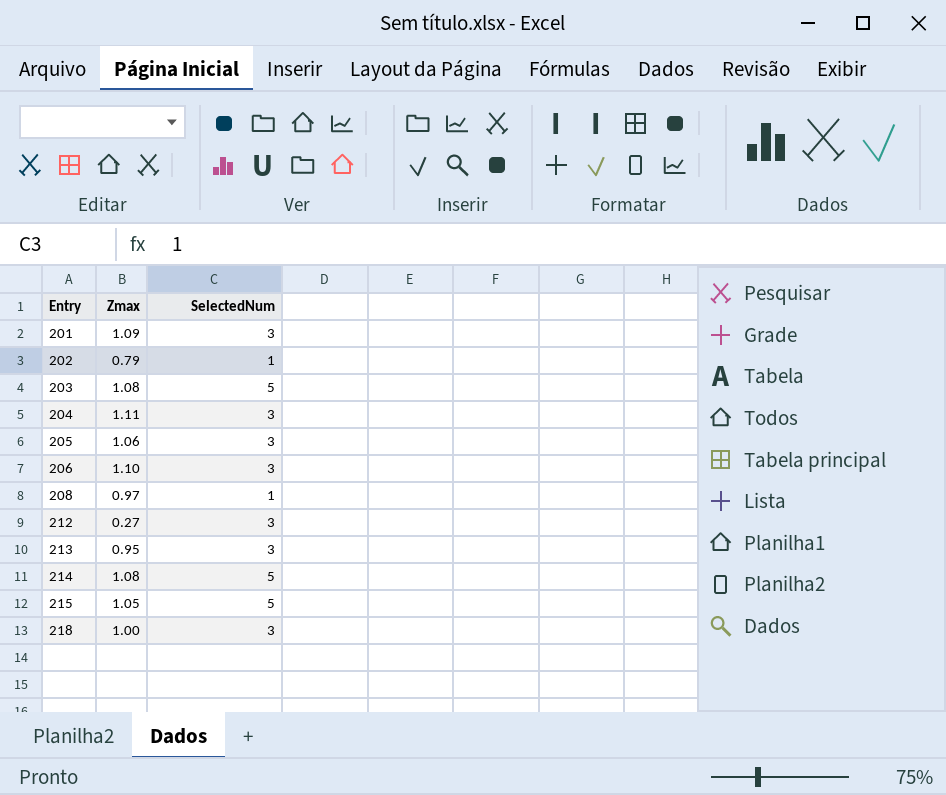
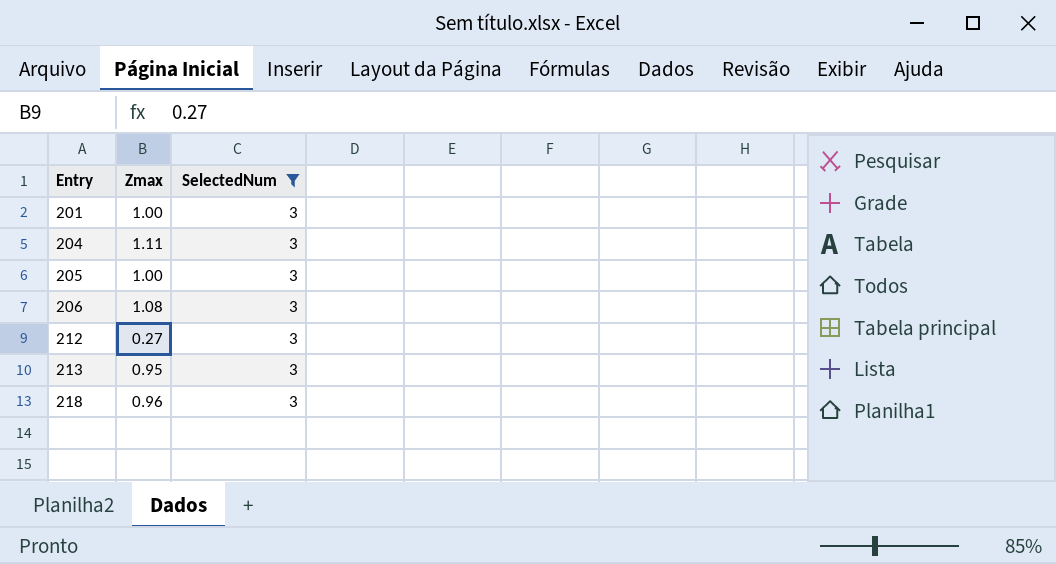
filter: none -> SelectedNum = 3
201 | Zmax: 1.09 -> 1.00
205 | Zmax: 1.06 -> 1.00
206 | Zmax: 1.10 -> 1.08
218 | Zmax: 1.00 -> 0.96

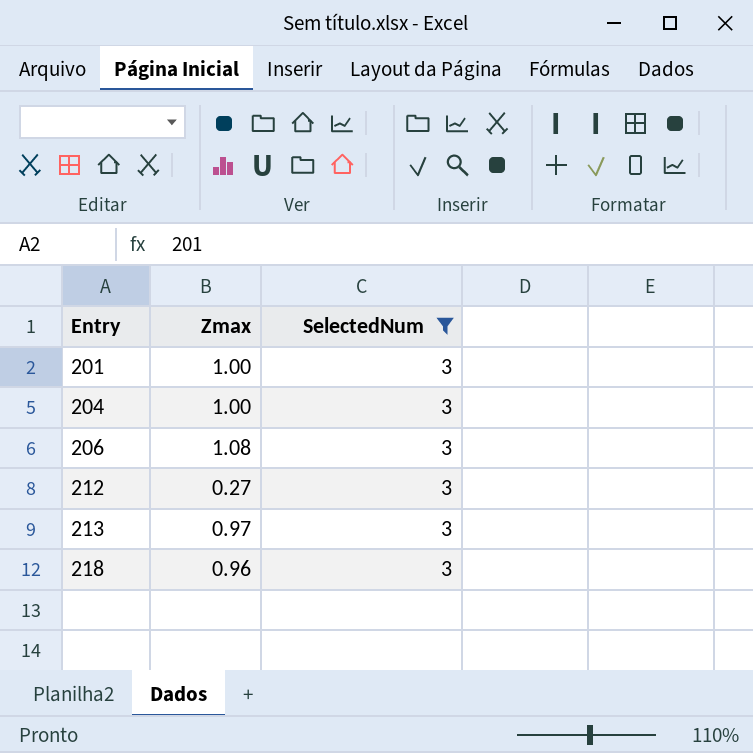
row 205: 1.00 | 3 -> none
204 | Zmax: 1.11 -> 1.00
213 | Zmax: 0.95 -> 0.97

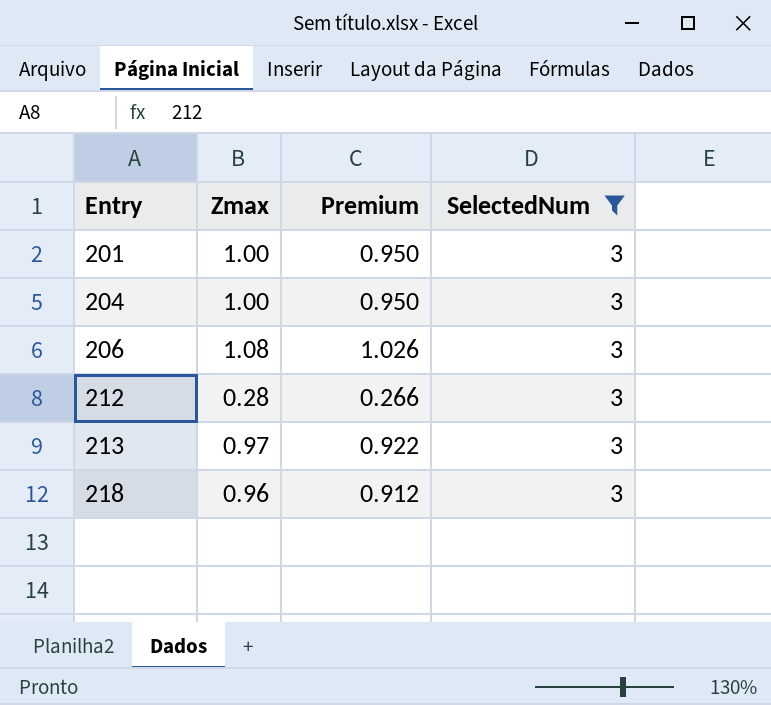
column Premium | formula: none -> [Zmax] * 0.95
212 | Zmax: 0.27 -> 0.28

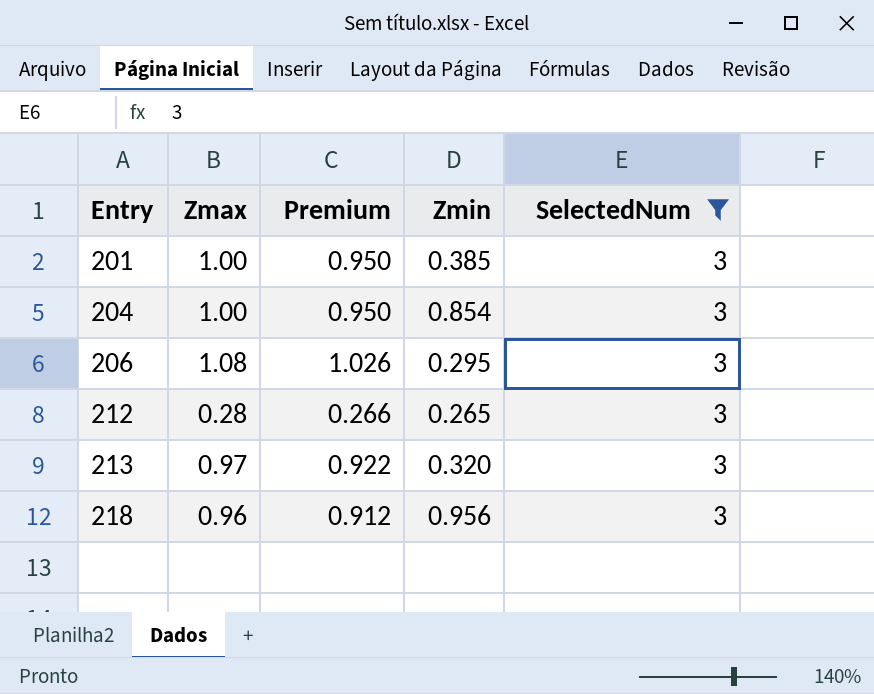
column Zmin | position: none -> 4

